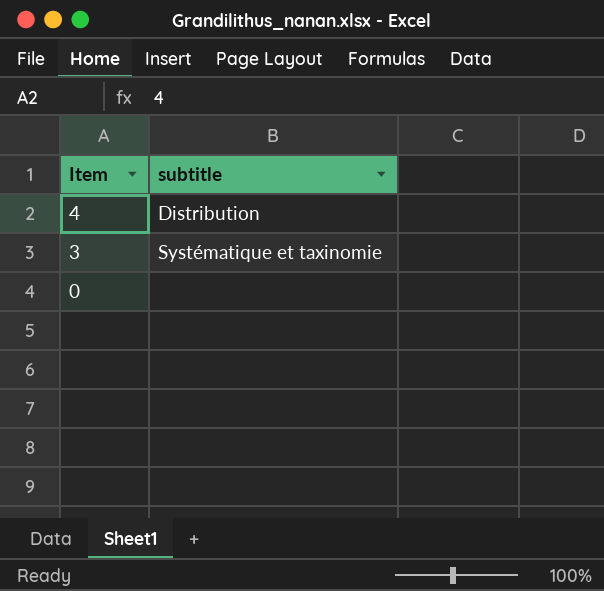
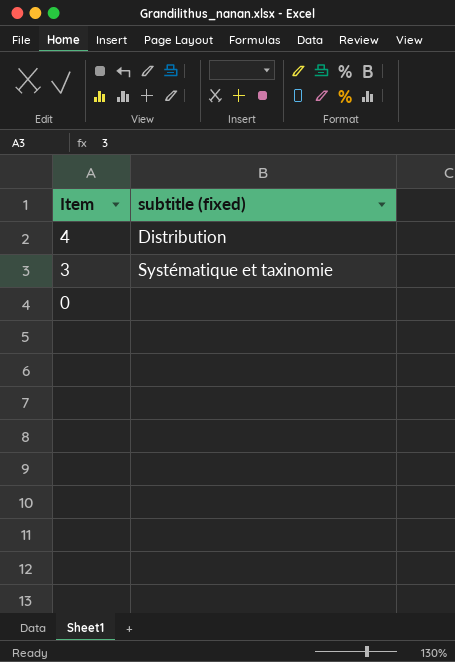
column name: subtitle -> subtitle (fixed)

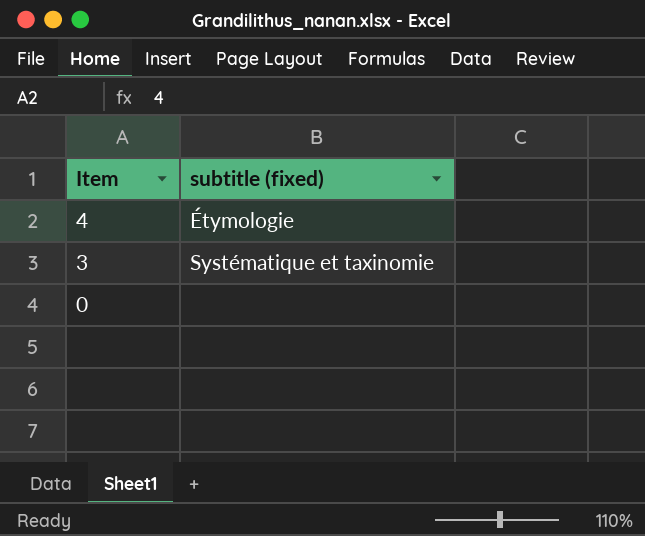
4 | subtitle (fixed): Distribution -> Étymologie

